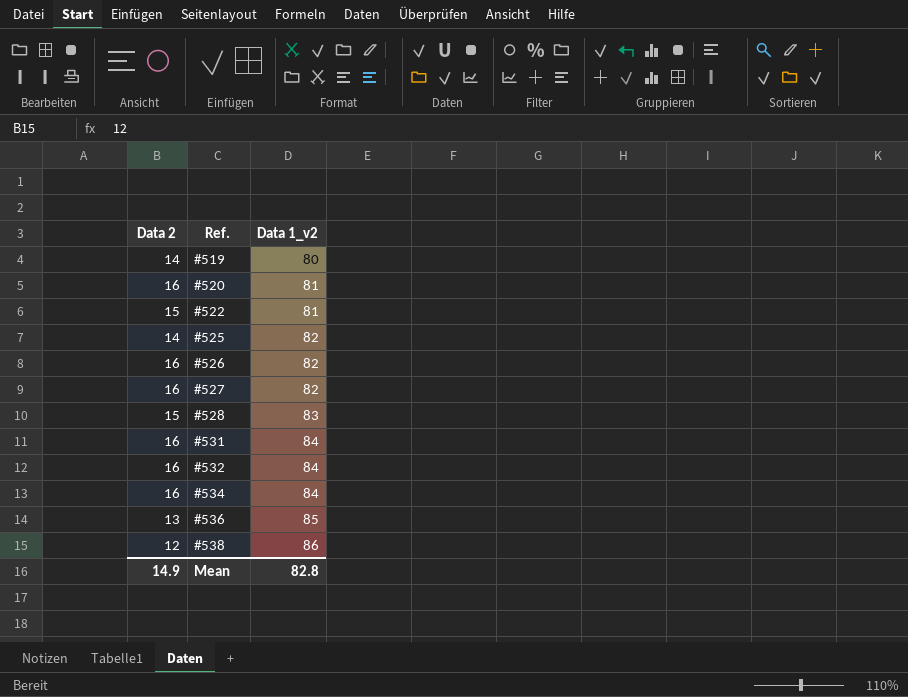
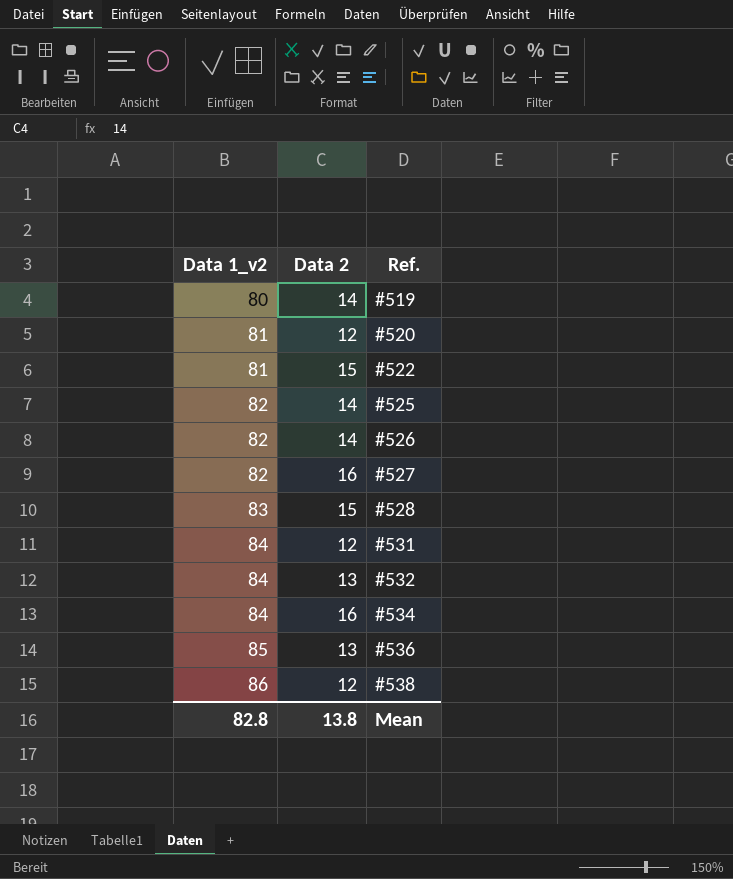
column Data 1_v2 | position: 3 -> 1
#520 | Data 2: 16 -> 12
#526 | Data 2: 16 -> 14
#531 | Data 2: 16 -> 12
#532 | Data 2: 16 -> 13
Mean | Data 2: 14.9 -> 13.8

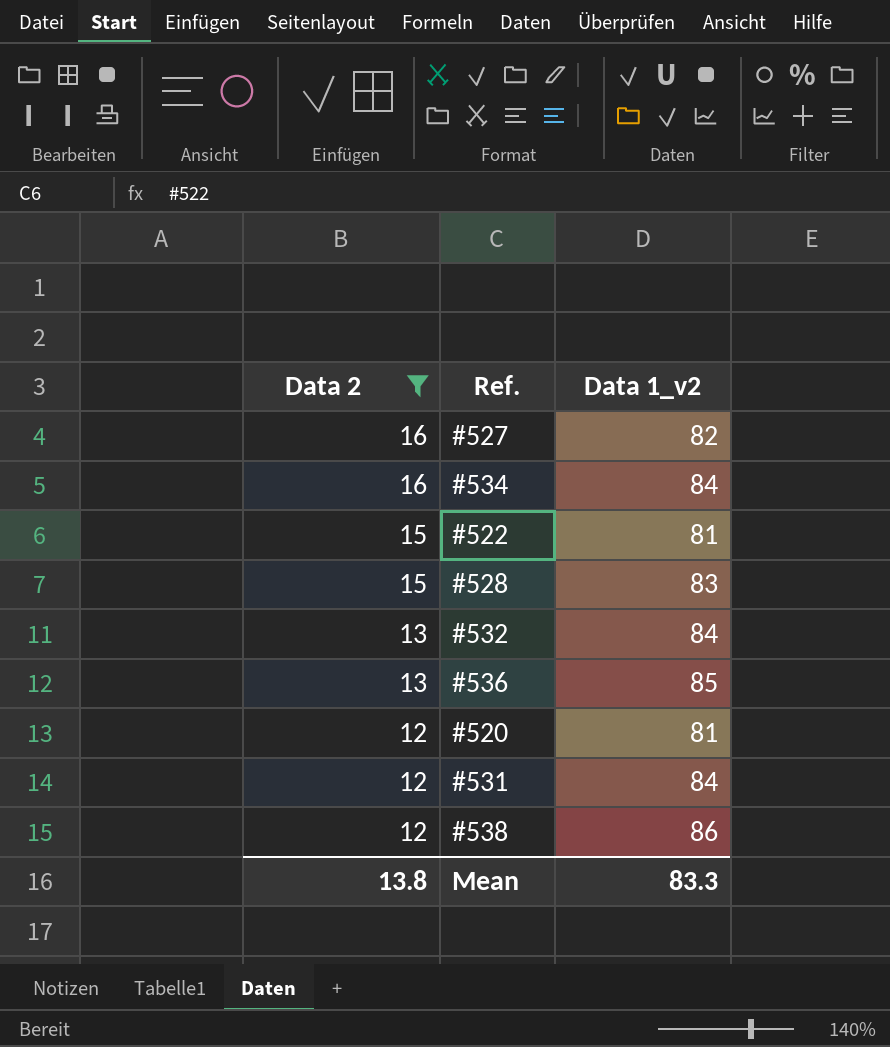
filter: none -> Data 2 != 14
row order: Data 1_v2 ascending -> Data 2 descending
column Data 1_v2 | position: 1 -> 3
Mean | Data 1_v2: 82.8 -> 83.3

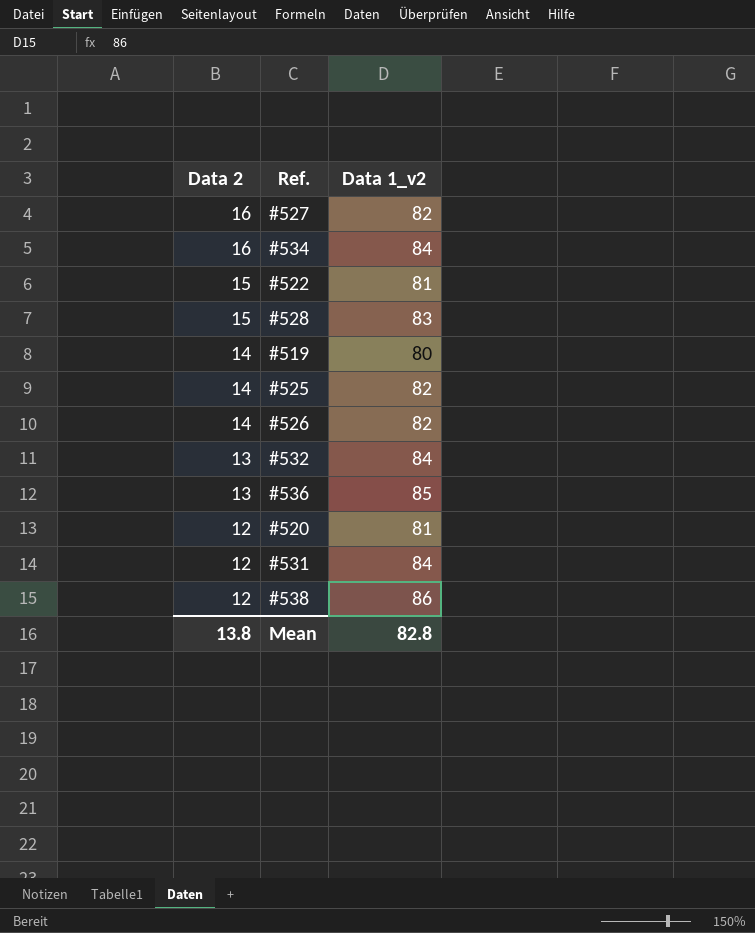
filter: Data 2 != 14 -> none
Mean | Data 1_v2: 83.3 -> 82.8

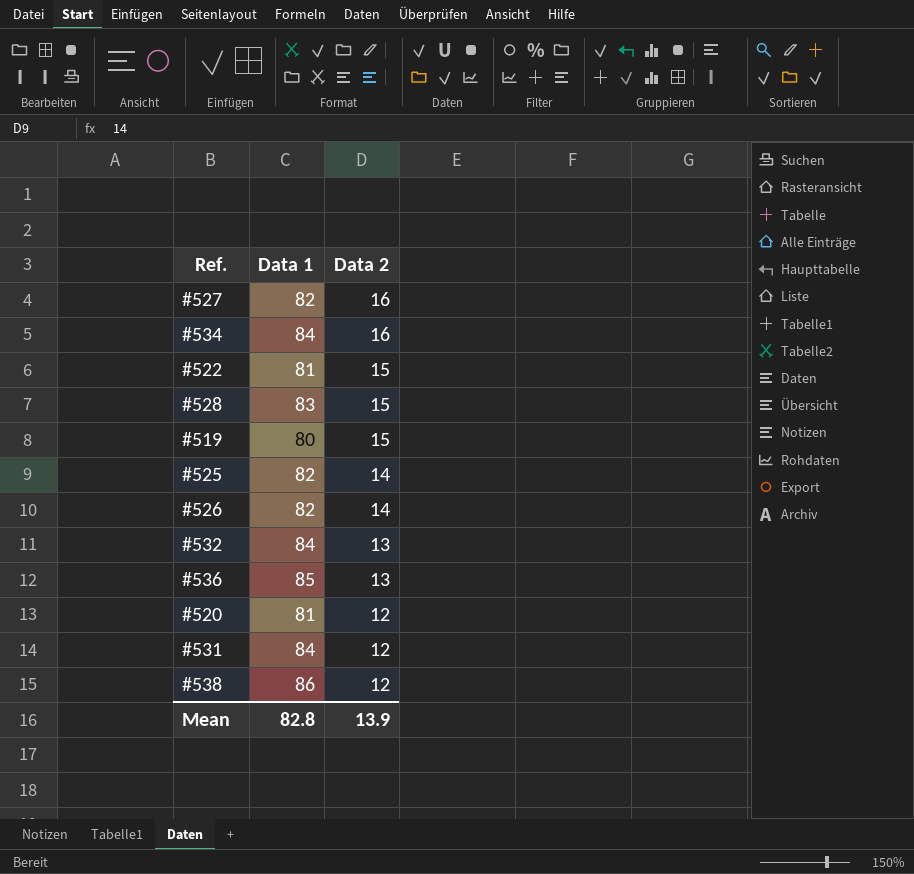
column name: Data 1_v2 -> Data 1
column Data 2 | position: 1 -> 3
#519 | Data 2: 14 -> 15
Mean | Data 2: 13.8 -> 13.9

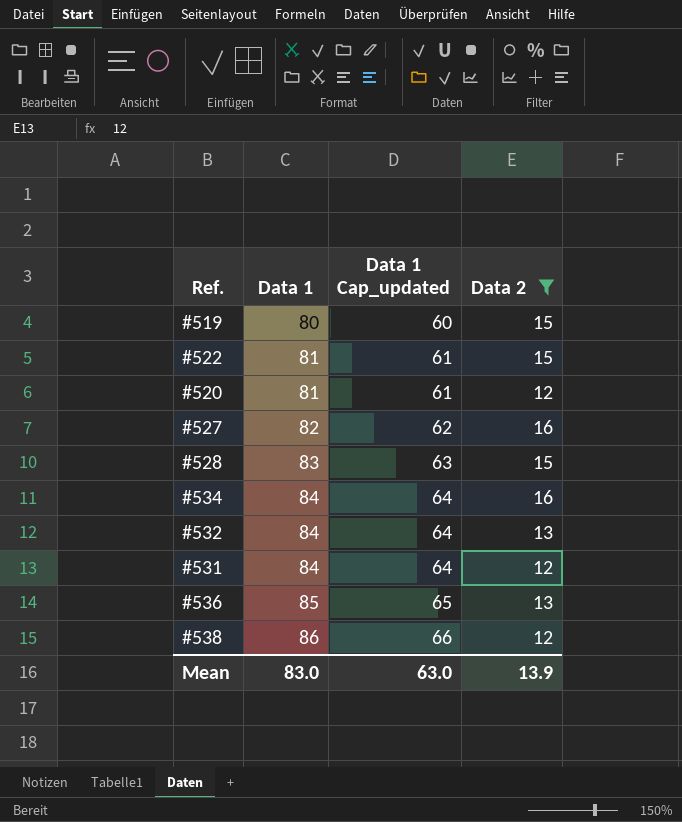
filter: none -> Data 2 != 14
row order: Data 2 descending -> Data 1 ascending
column Data 1 Cap_updated | formula: none -> [Data 1] - 20
Mean | Data 1: 82.8 -> 83.0

